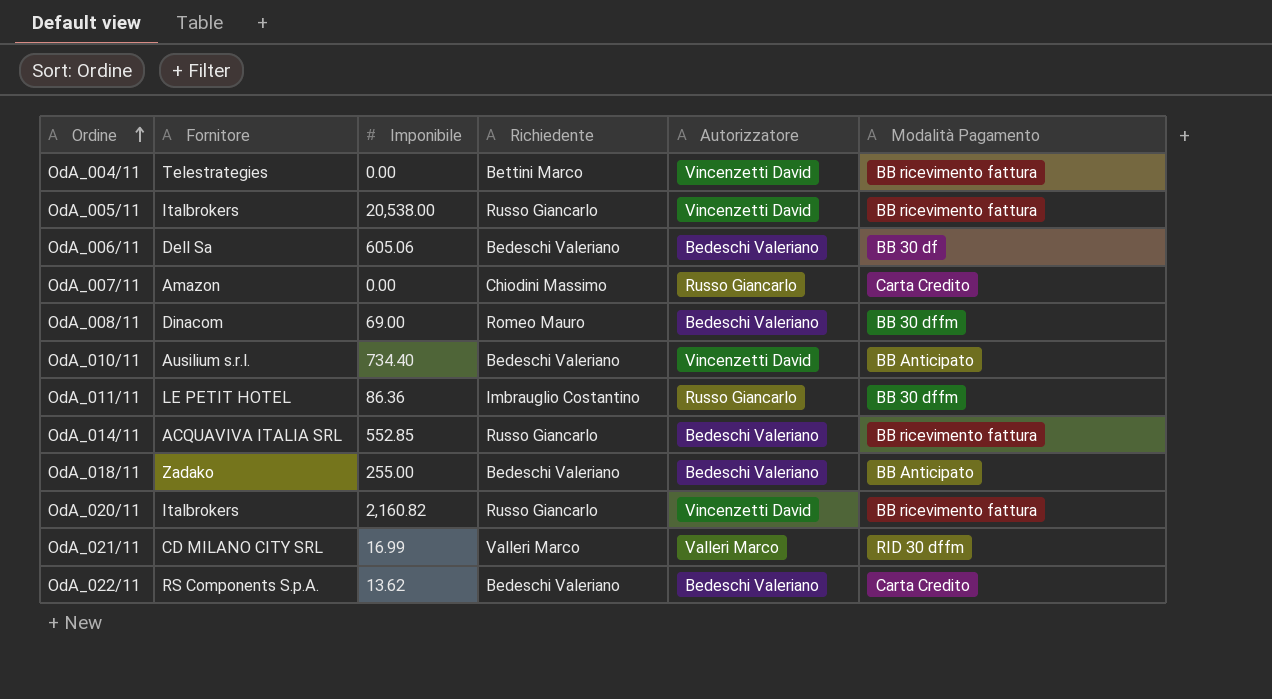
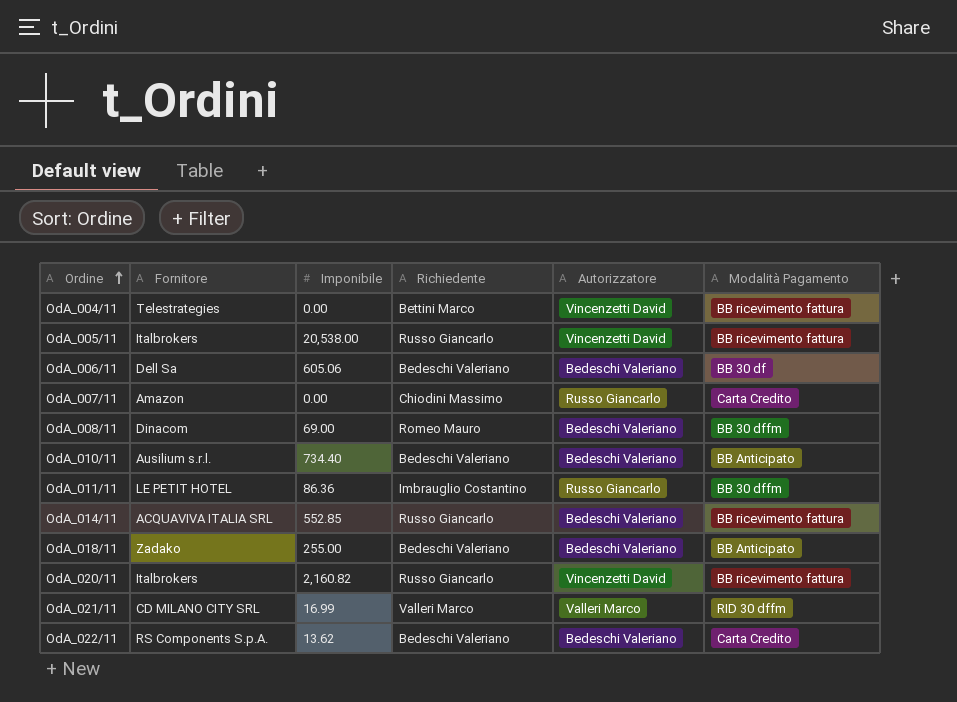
OdA_010/11 | Autorizzatore: Vincenzetti David -> Bedeschi Valeriano

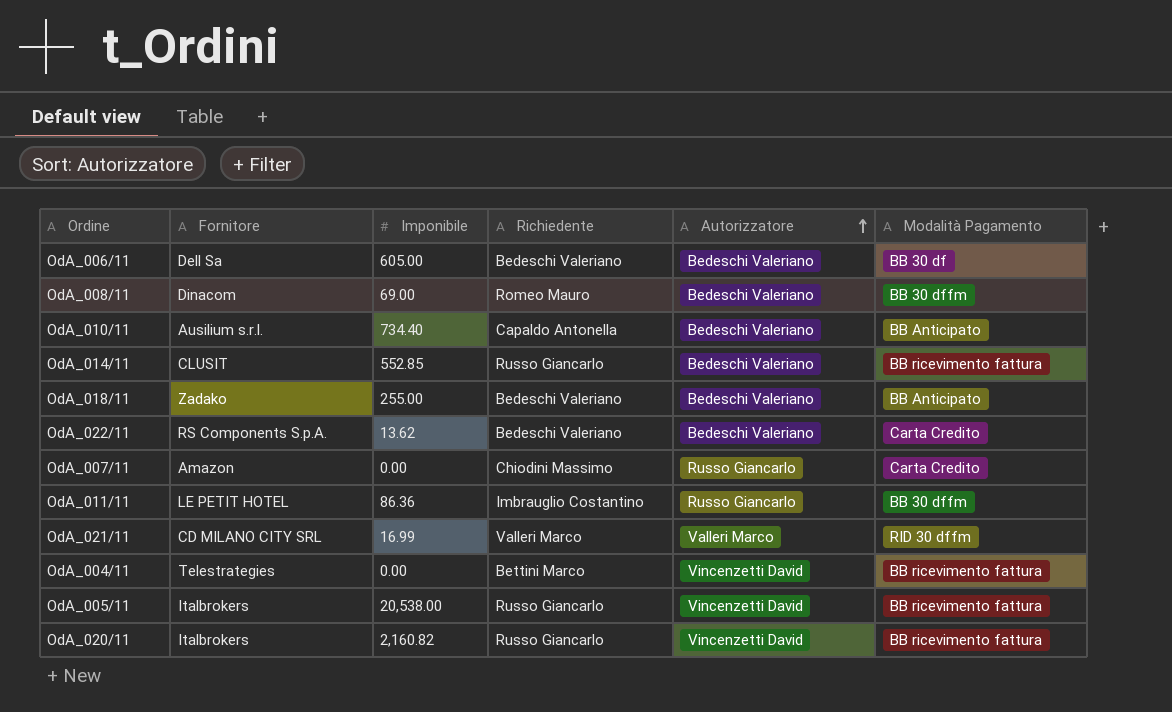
row order: Ordine ascending -> Autorizzatore ascending
OdA_006/11 | Imponibile: 605.06 -> 605.00
OdA_010/11 | Richiedente: Bedeschi Valeriano -> Capaldo Antonella
OdA_014/11 | Fornitore: ACQUAVIVA ITALIA SRL -> CLUSIT

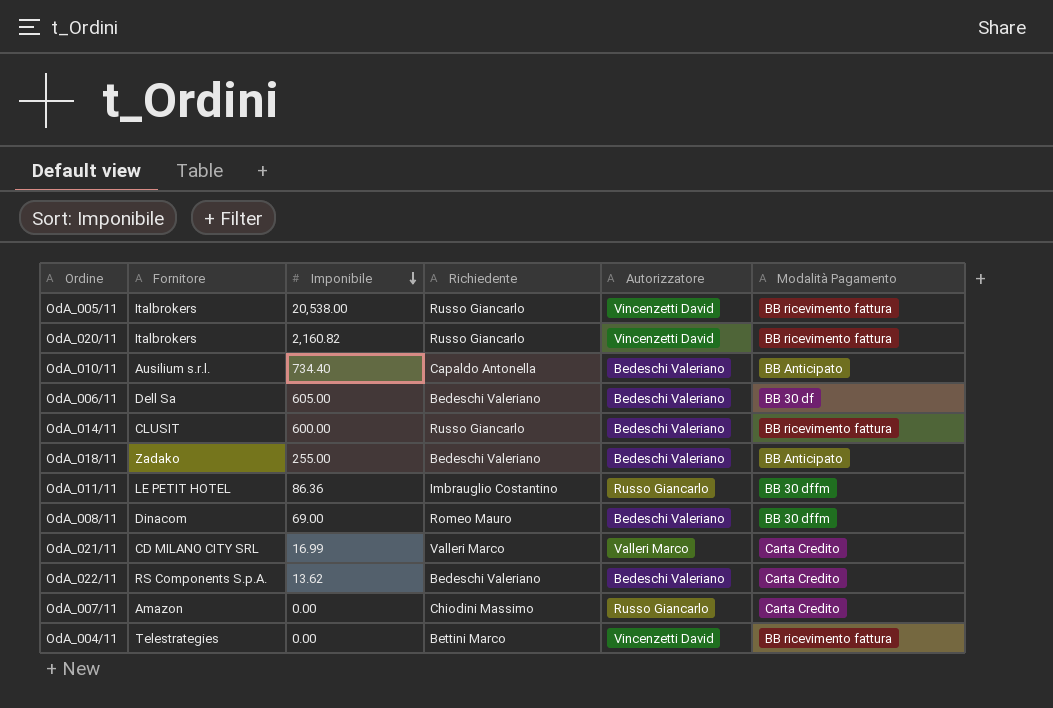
row order: Autorizzatore ascending -> Imponibile descending
OdA_014/11 | Imponibile: 552.85 -> 600.00
OdA_021/11 | Modalità Pagamento: RID 30 dffm -> Carta Credito

